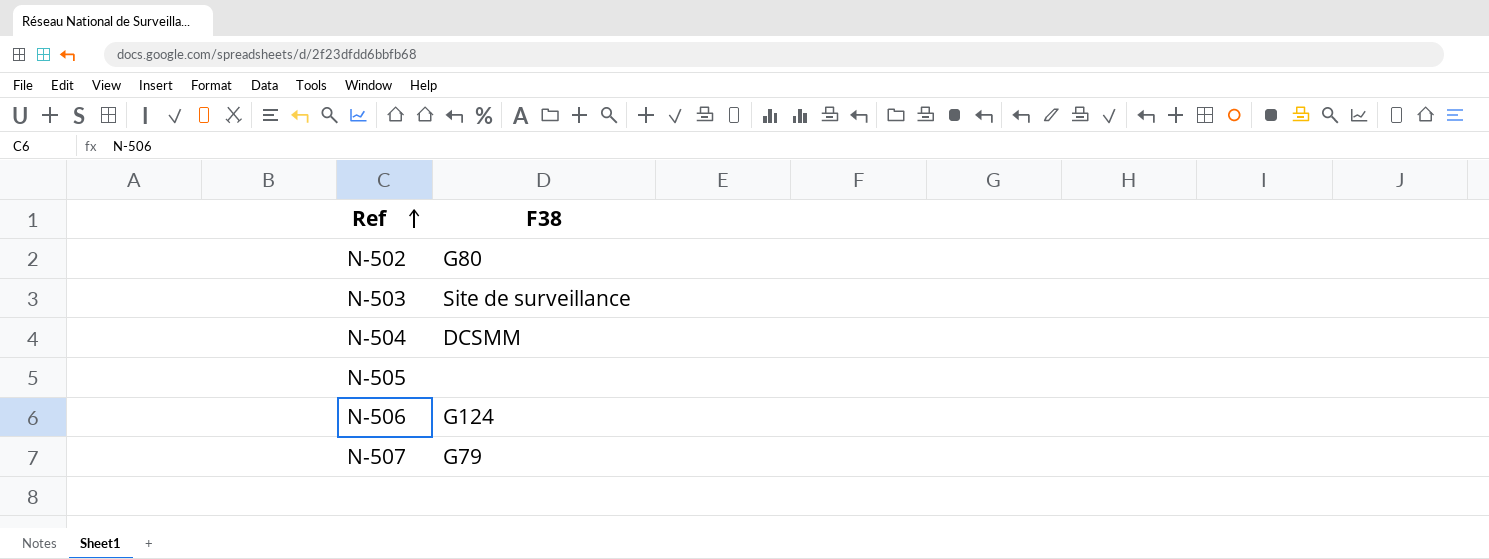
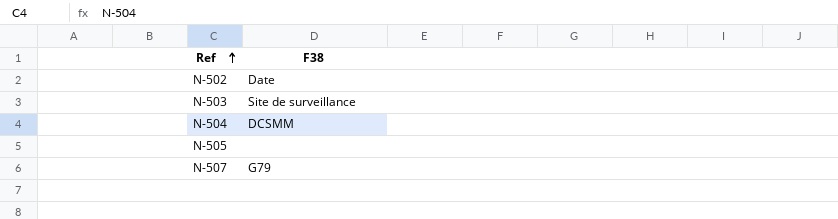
row N-506: G124 -> none
N-502 | F38: G80 -> Date

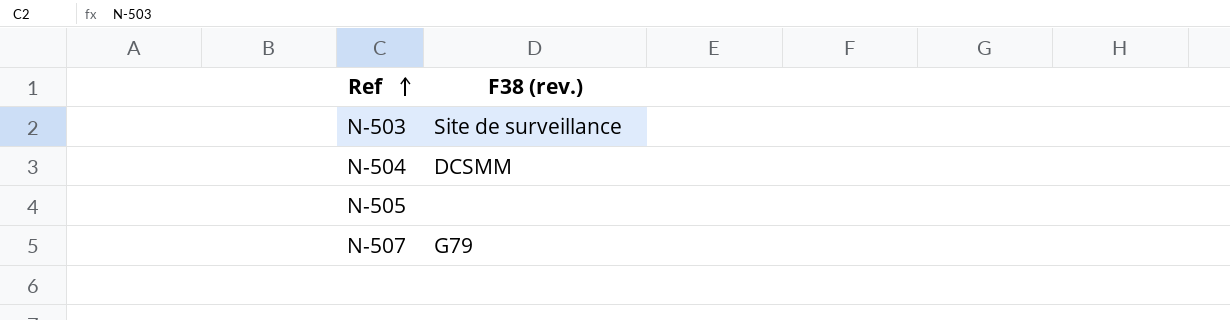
column name: F38 -> F38 (rev.)
row N-502: Date -> none

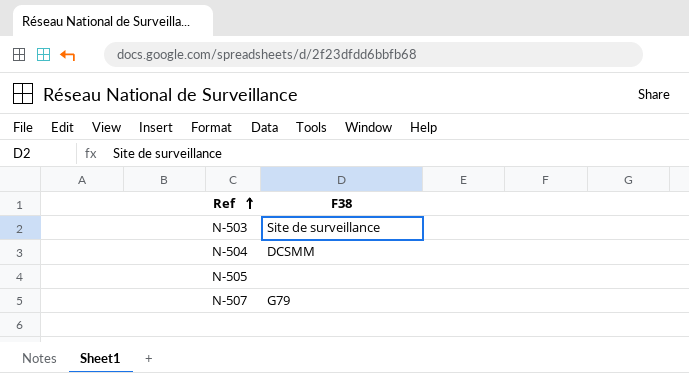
column name: F38 (rev.) -> F38

